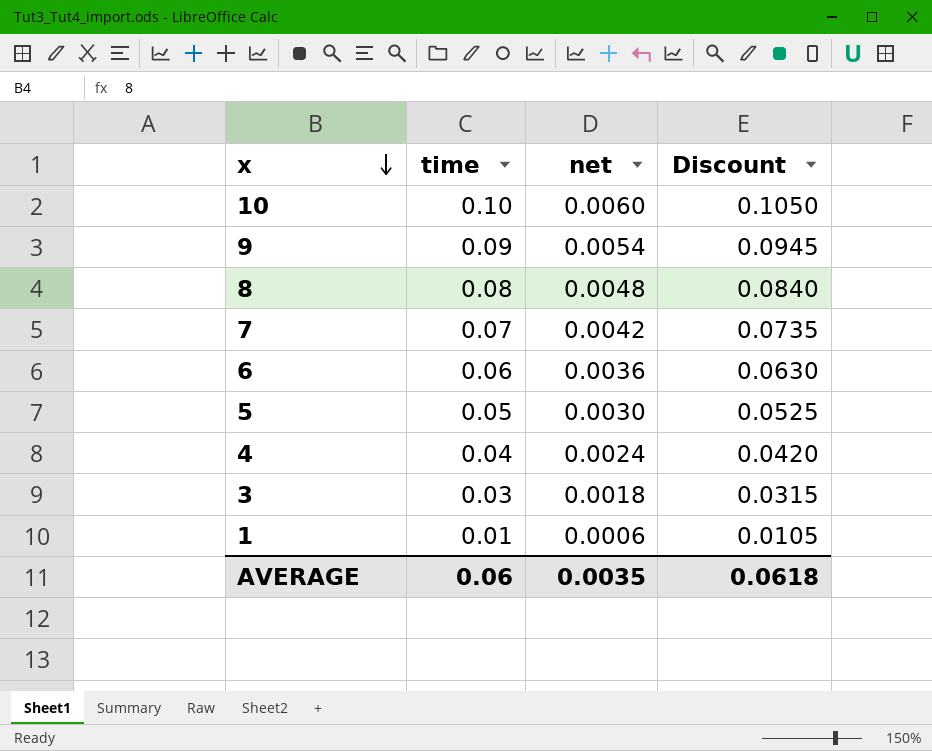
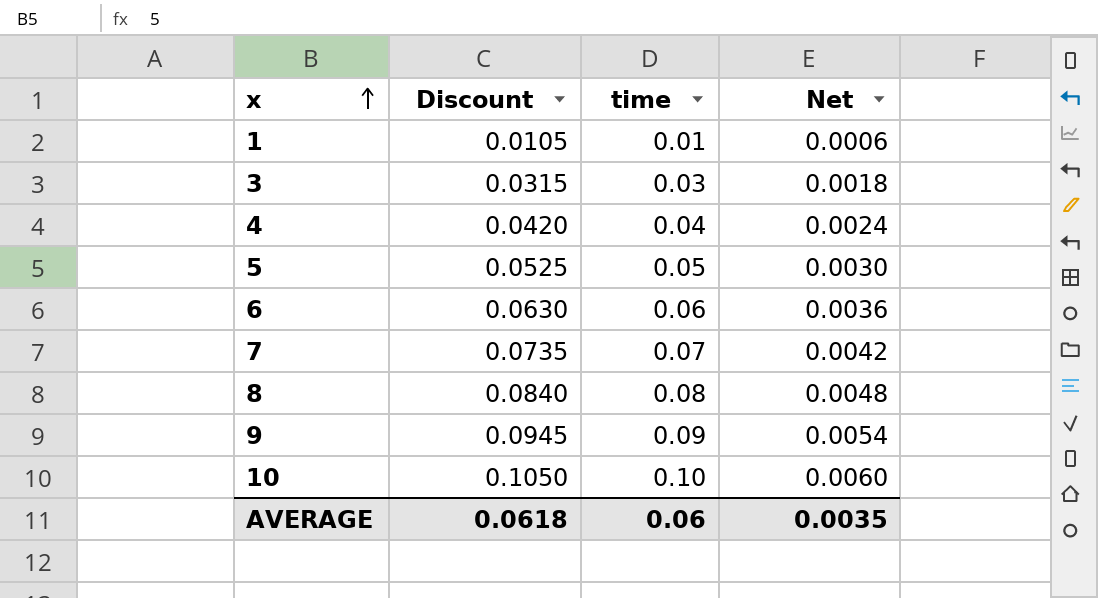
row order: x descending -> x ascending
column Discount | position: 4 -> 2
column name: net -> Net

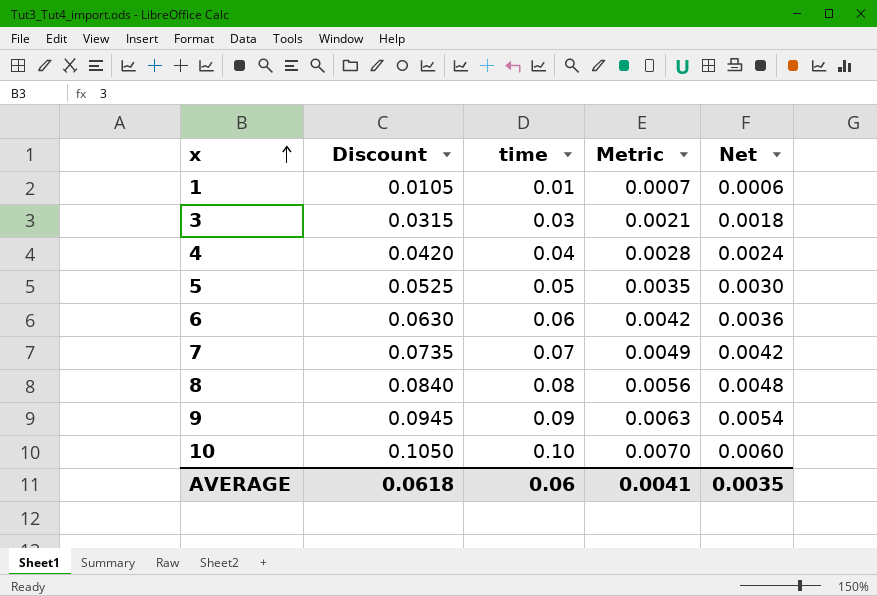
column Metric | formula: none -> [time] * 0.07

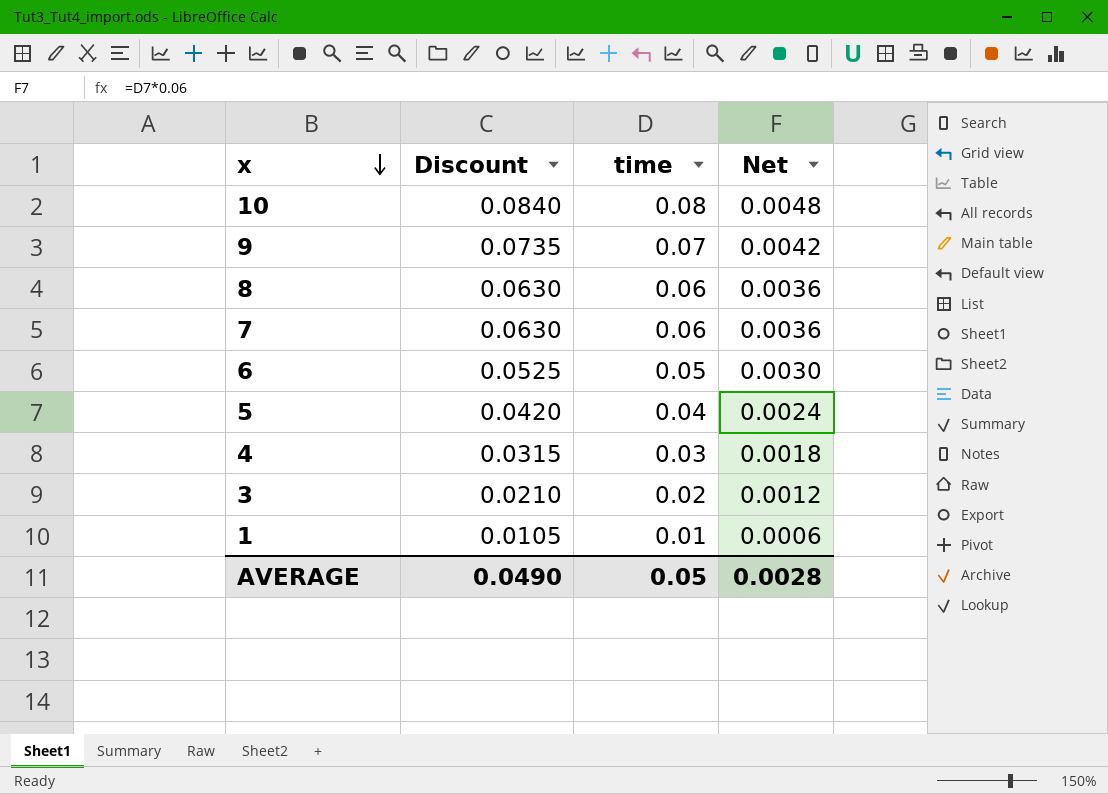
row order: x ascending -> x descending
column Metric | formula: [time] * 0.07 -> none
10 | Discount: 0.1050 -> 0.0840
10 | time: 0.10 -> 0.08
10 | Net: 0.0060 -> 0.0048
9 | Discount: 0.0945 -> 0.0735
9 | time: 0.09 -> 0.07
9 | Net: 0.0054 -> 0.0042
8 | Discount: 0.0840 -> 0.0630
8 | time: 0.08 -> 0.06
8 | Net: 0.0048 -> 0.0036
7 | Discount: 0.0735 -> 0.0630
7 | time: 0.07 -> 0.06
7 | Net: 0.0042 -> 0.0036
6 | Discount: 0.0630 -> 0.0525
6 | time: 0.06 -> 0.05
6 | Net: 0.0036 -> 0.0030
5 | Discount: 0.0525 -> 0.0420
5 | time: 0.05 -> 0.04
5 | Net: 0.0030 -> 0.0024
4 | Discount: 0.0420 -> 0.0315
4 | time: 0.04 -> 0.03
4 | Net: 0.0024 -> 0.0018
3 | Discount: 0.0315 -> 0.0210
3 | time: 0.03 -> 0.02
3 | Net: 0.0018 -> 0.0012
AVERAGE | Discount: 0.0618 -> 0.0490
AVERAGE | time: 0.06 -> 0.05
AVERAGE | Net: 0.0035 -> 0.0028

